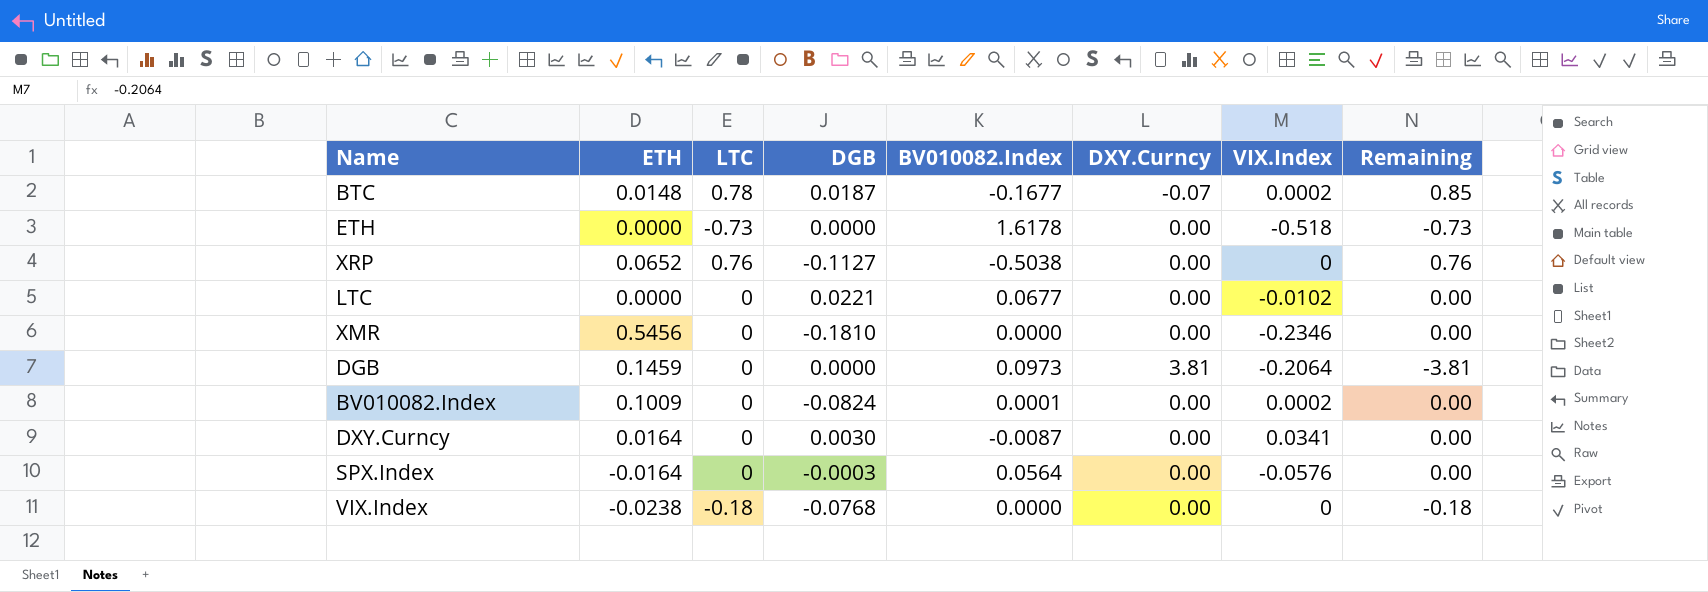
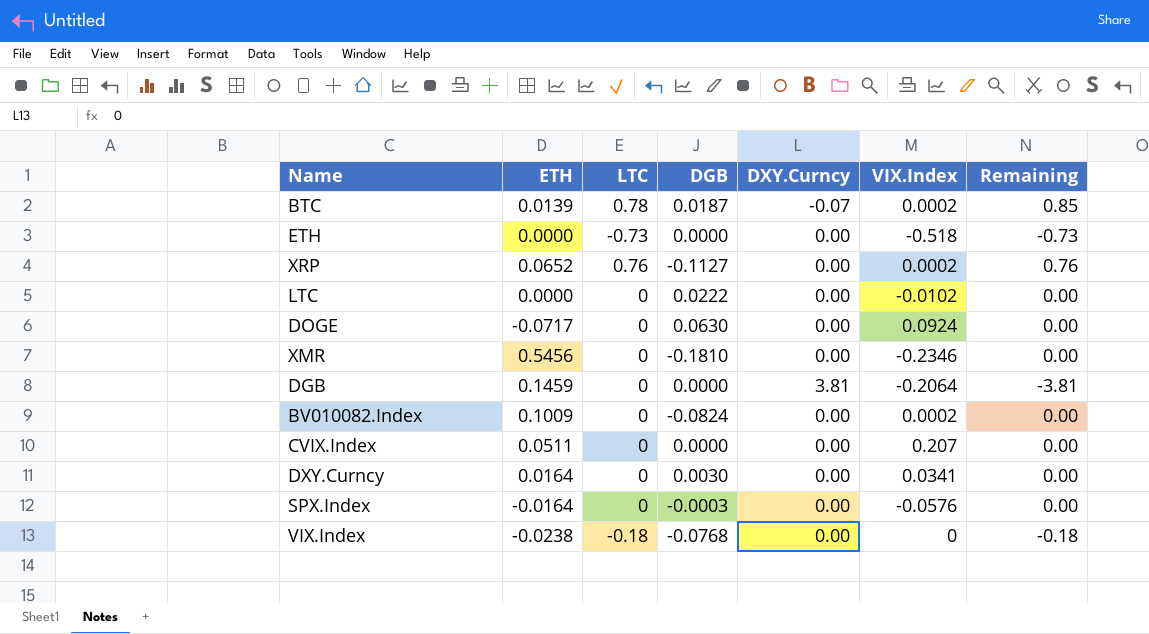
column BV010082.Index | position: 5 -> none
BTC | ETH: 0.0148 -> 0.0139
XRP | VIX.Index: 0 -> 0.0002
LTC | DGB: 0.0221 -> 0.0222
row DOGE: none -> -0.0717 | 0 | 0.0630 | 0.00 | 0.0924 | 0.00
row CVIX.Index: none -> 0.0511 | 0 | 0.0000 | 0.00 | 0.207 | 0.00

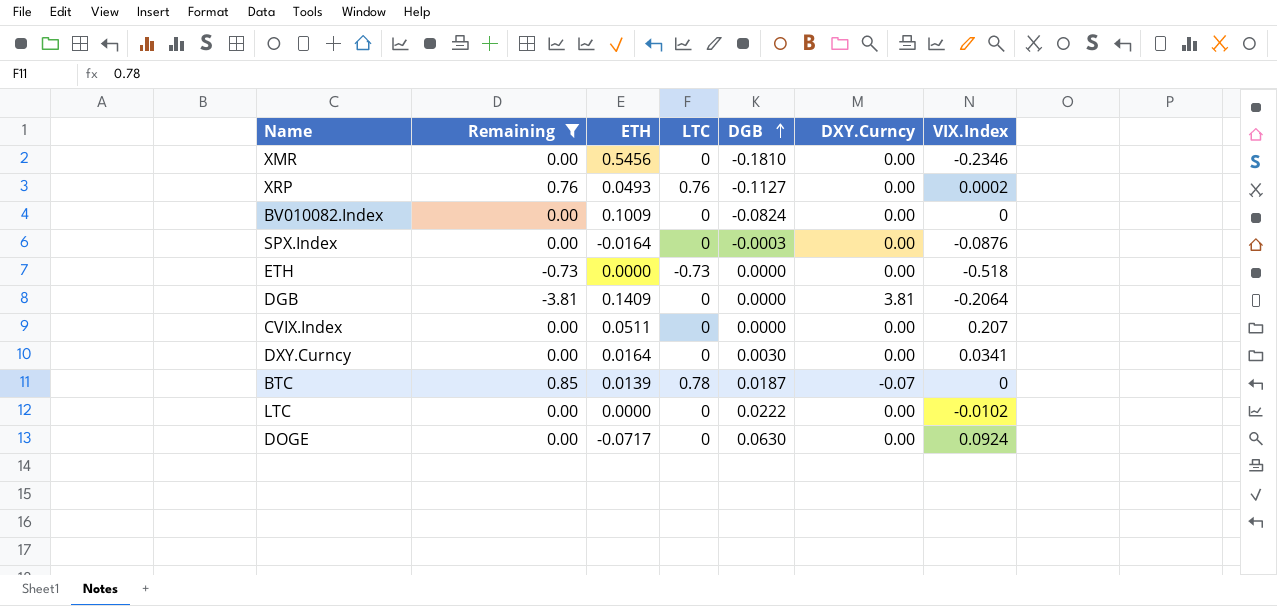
filter: none -> Remaining != -0.18
row order: none -> DGB ascending
column Remaining | position: 7 -> 2
XRP | ETH: 0.0652 -> 0.0493
BV010082.Index | VIX.Index: 0.0002 -> 0
SPX.Index | VIX.Index: -0.0576 -> -0.0876
DGB | ETH: 0.1459 -> 0.1409
BTC | VIX.Index: 0.0002 -> 0

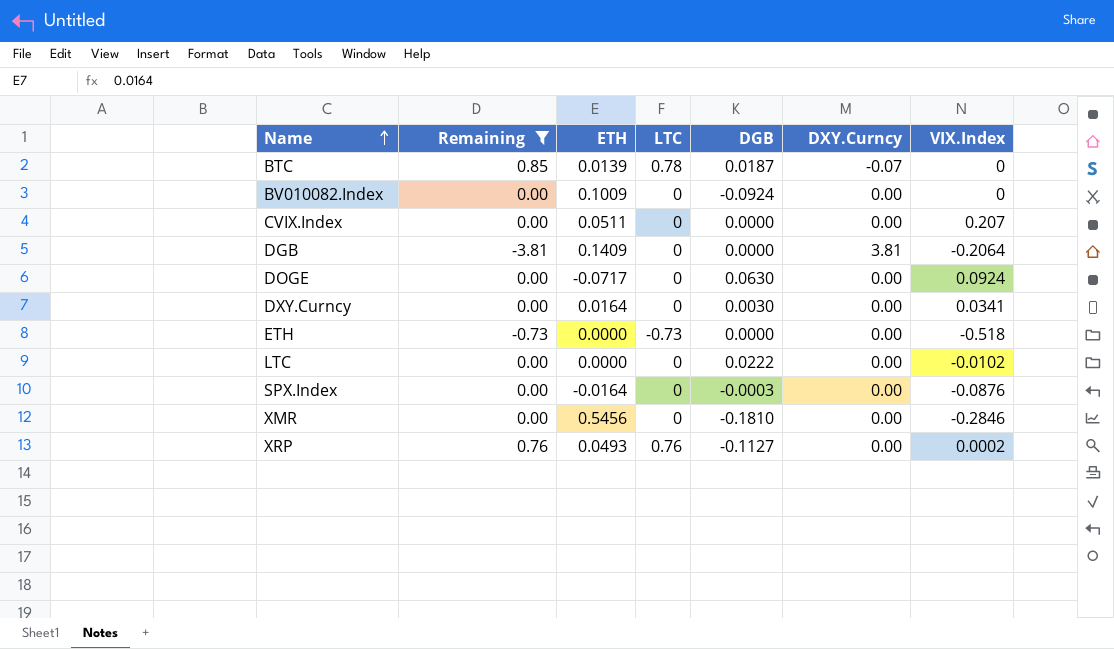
row order: DGB ascending -> Name ascending
BV010082.Index | DGB: -0.0824 -> -0.0924
XMR | VIX.Index: -0.2346 -> -0.2846

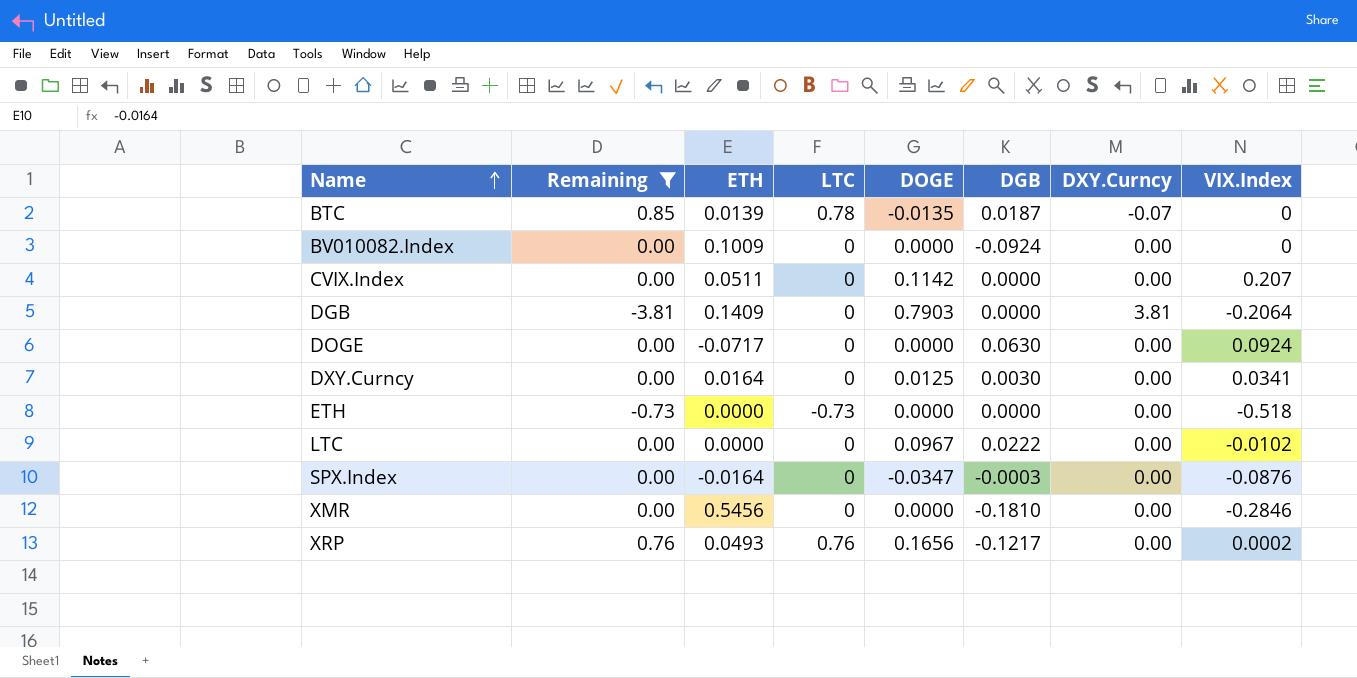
column DOGE | position: none -> 5
XRP | DGB: -0.1127 -> -0.1217

